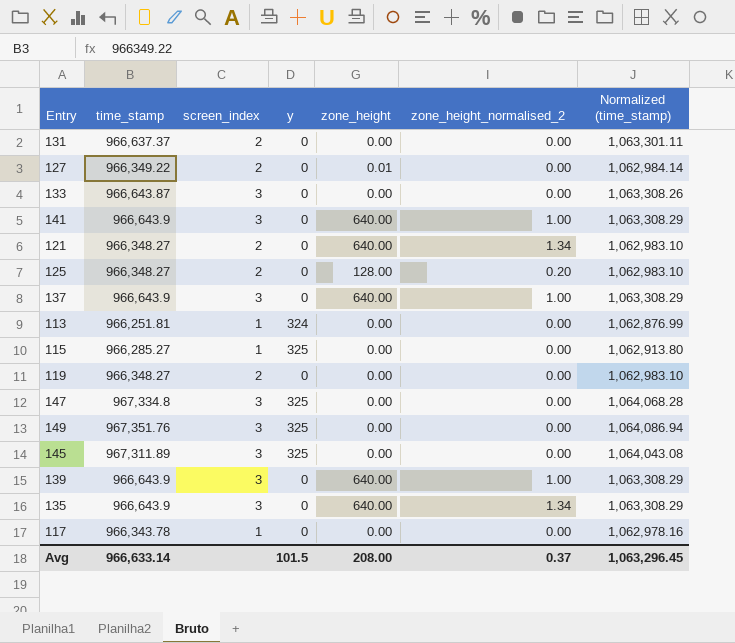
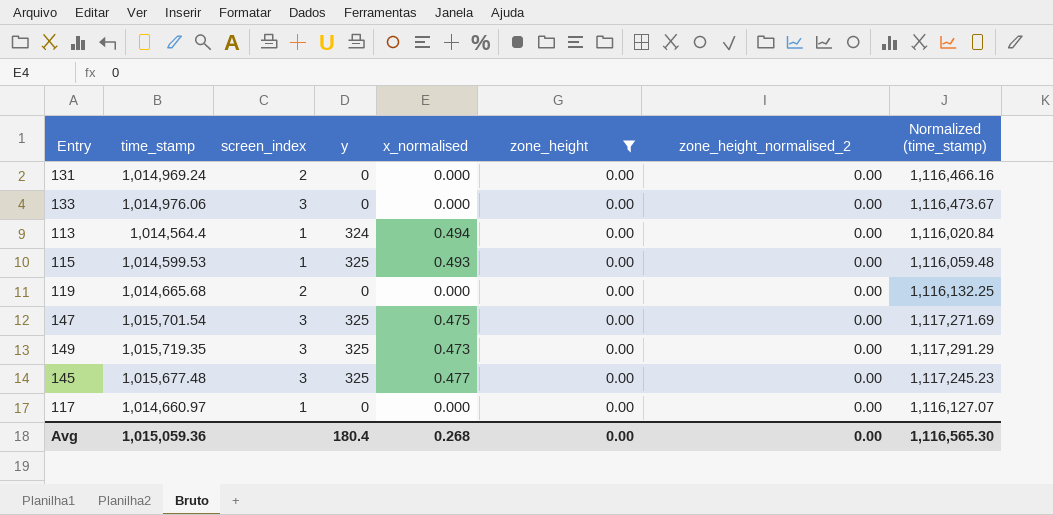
filter: none -> zone_height = 0.00
column x_normalised | position: none -> 5
131 | time_stamp: 966,637.37 -> 1,014,969.24
131 | Normalized (time_stamp): 1,063,301.11 -> 1,116,466.16
133 | time_stamp: 966,643.87 -> 1,014,976.06
133 | Normalized (time_stamp): 1,063,308.26 -> 1,116,473.67
113 | time_stamp: 966,251.81 -> 1,014,564.4
113 | Normalized (time_stamp): 1,062,876.99 -> 1,116,020.84
115 | time_stamp: 966,285.27 -> 1,014,599.53
115 | Normalized (time_stamp): 1,062,913.80 -> 1,116,059.48
119 | time_stamp: 966,348.27 -> 1,014,665.68
119 | Normalized (time_stamp): 1,062,983.10 -> 1,116,132.25
147 | time_stamp: 967,334.8 -> 1,015,701.54
147 | Normalized (time_stamp): 1,064,068.28 -> 1,117,271.69
149 | time_stamp: 967,351.76 -> 1,015,719.35
149 | Normalized (time_stamp): 1,064,086.94 -> 1,117,291.29
145 | time_stamp: 967,311.89 -> 1,015,677.48
145 | Normalized (time_stamp): 1,064,043.08 -> 1,117,245.23
117 | time_stamp: 966,343.78 -> 1,014,660.97
117 | Normalized (time_stamp): 1,062,978.16 -> 1,116,127.07
Avg | time_stamp: 966,633.14 -> 1,015,059.36
Avg | y: 101.5 -> 180.4
Avg | zone_height: 208.00 -> 0.00
Avg | zone_height_normalised_2: 0.37 -> 0.00
Avg | Normalized (time_stamp): 1,063,296.45 -> 1,116,565.30

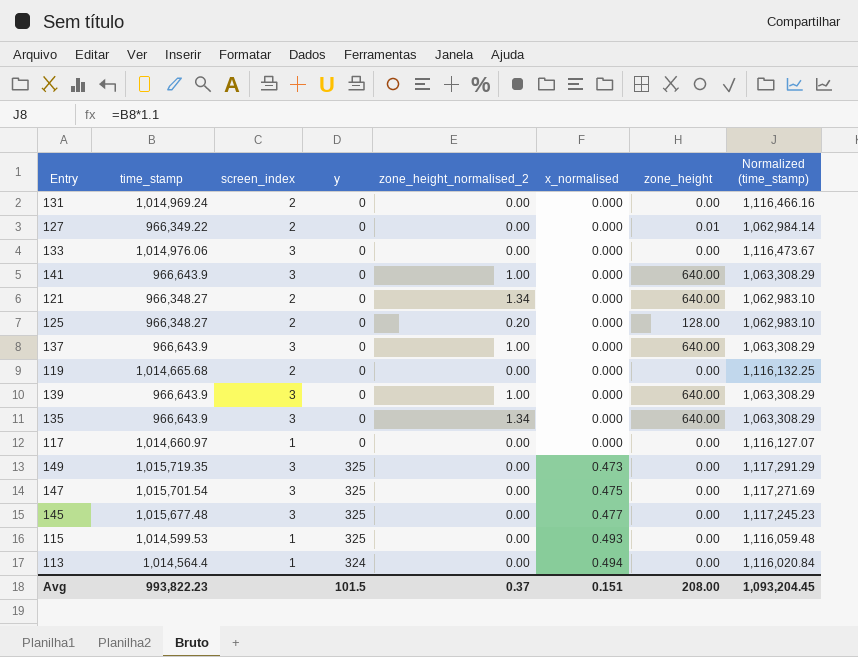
filter: zone_height = 0.00 -> none
row order: none -> x_normalised ascending
column zone_height_normalised_2 | position: 7 -> 5
Avg | time_stamp: 1,015,059.36 -> 993,822.23
Avg | y: 180.4 -> 101.5
Avg | zone_height_normalised_2: 0.00 -> 0.37
Avg | x_normalised: 0.268 -> 0.151
Avg | zone_height: 0.00 -> 208.00
Avg | Normalized (time_stamp): 1,116,565.30 -> 1,093,204.45

